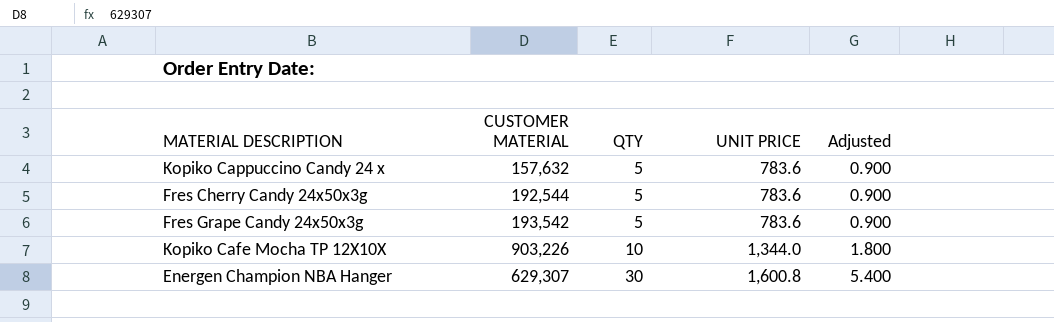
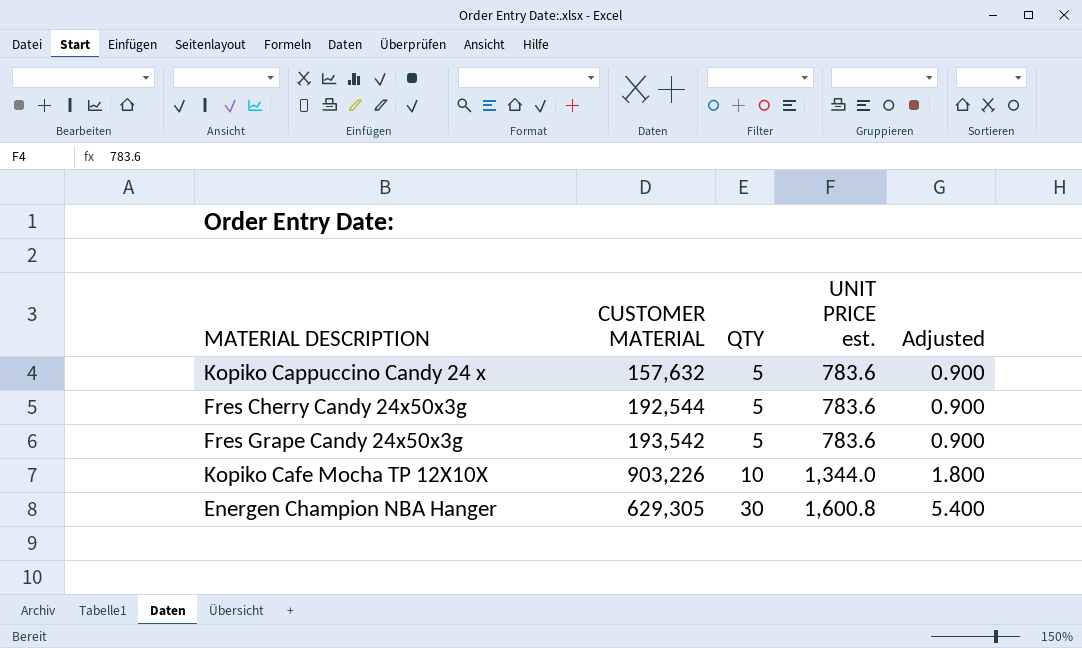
column name: UNIT PRICE -> UNIT PRICE est.
Energen Champion NBA Hanger | CUSTOMER MATERIAL: 629,307 -> 629,305

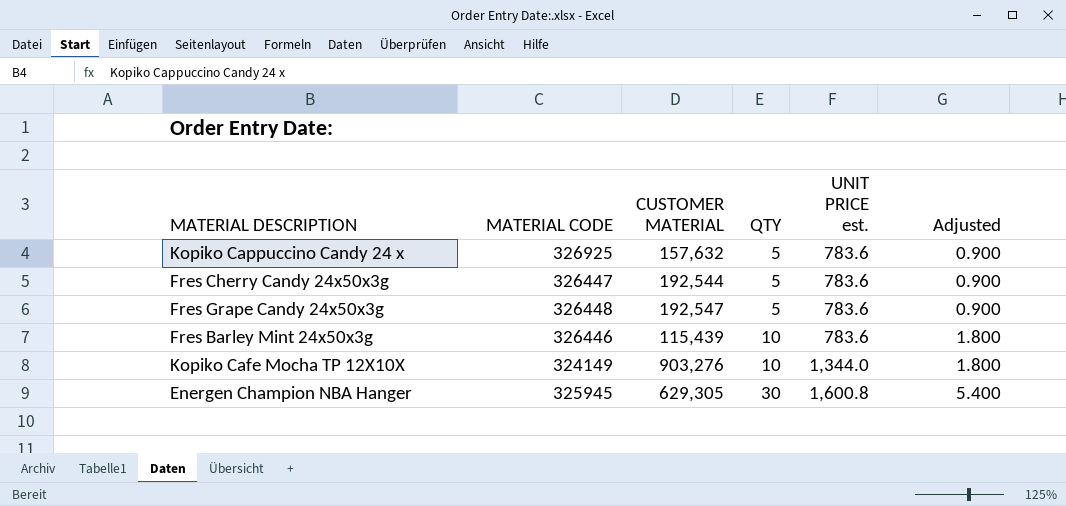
column MATERIAL CODE | position: none -> 2
Fres Grape Candy 24x50x3g | CUSTOMER MATERIAL: 193,542 -> 192,547
row Fres Barley Mint 24x50x3g: none -> 326446 | 115,439 | 10 | 783.6 | 1.800
Kopiko Cafe Mocha TP 12X10X | CUSTOMER MATERIAL: 903,226 -> 903,276

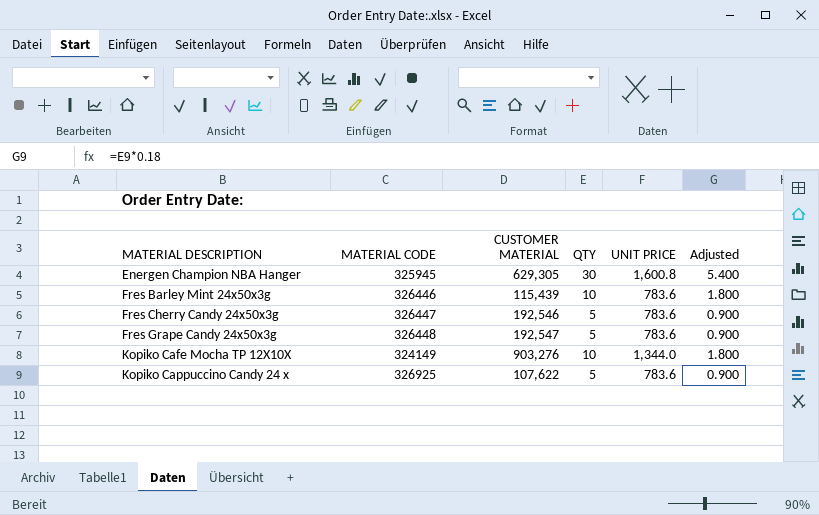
row order: QTY ascending -> MATERIAL DESCRIPTION ascending
column name: UNIT PRICE est. -> UNIT PRICE
Fres Cherry Candy 24x50x3g | CUSTOMER MATERIAL: 192,544 -> 192,546
Kopiko Cappuccino Candy 24 x | CUSTOMER MATERIAL: 157,632 -> 107,622

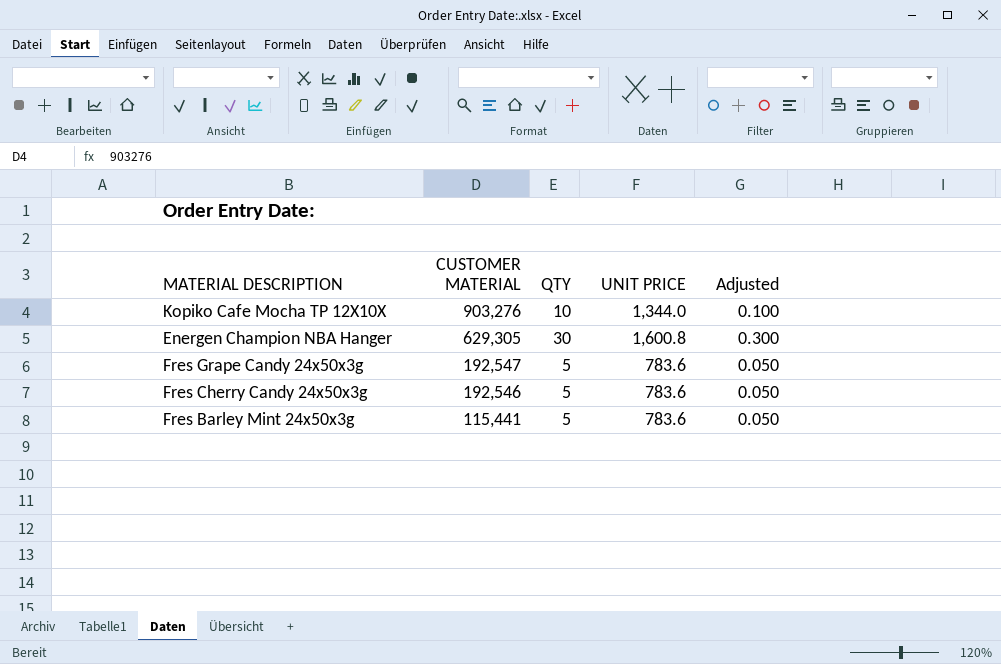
row order: MATERIAL DESCRIPTION ascending -> CUSTOMER MATERIAL descending
column MATERIAL CODE | position: 2 -> none
column Adjusted | formula: [QTY] * 0.18 -> [QTY] * 0.01
row Kopiko Cappuccino Candy 24 x: 326925 | 107,622 | 5 | 783.6 | 0.900 -> none
Fres Barley Mint 24x50x3g | CUSTOMER MATERIAL: 115,439 -> 115,441
Fres Barley Mint 24x50x3g | QTY: 10 -> 5

